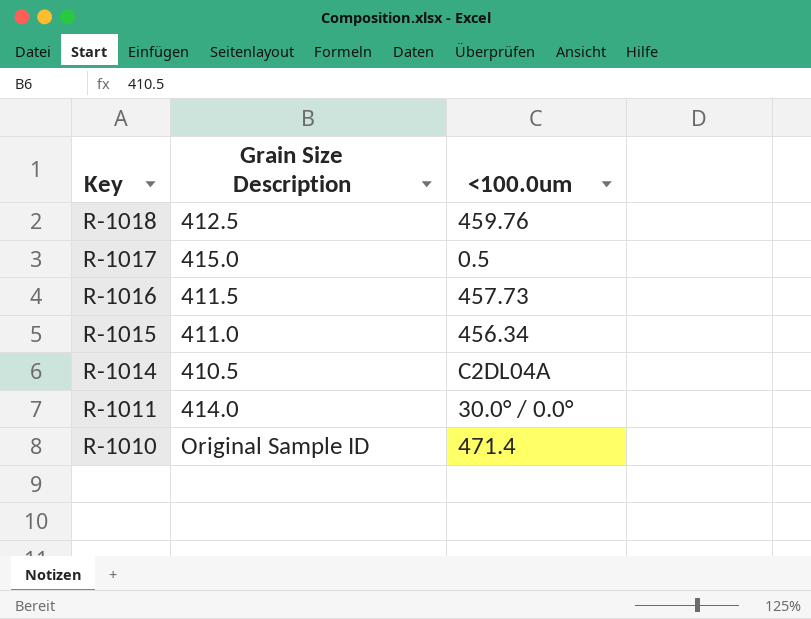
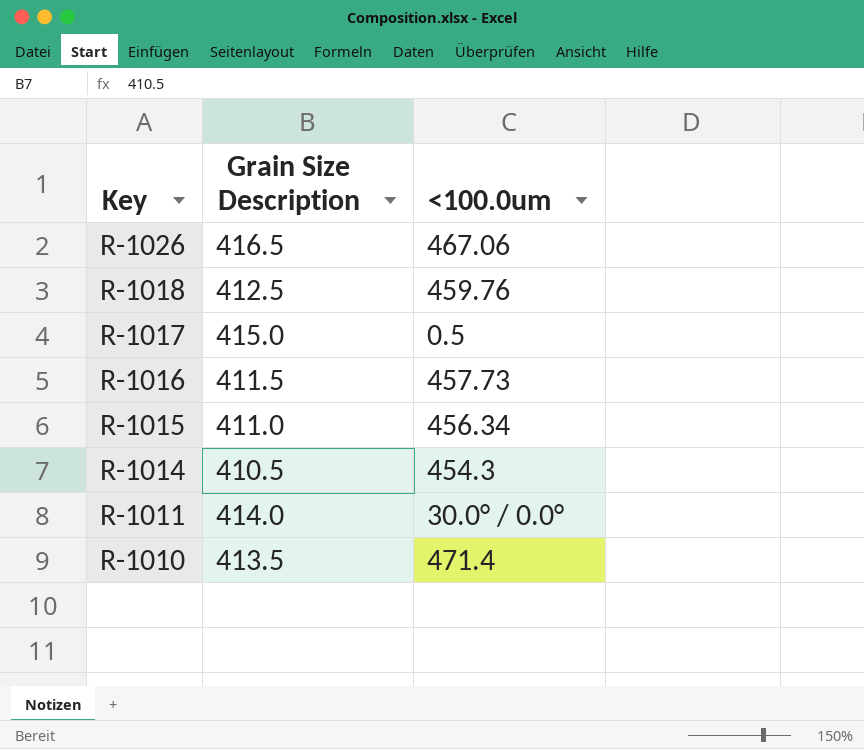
row R-1026: none -> 416.5 | 467.06
R-1014 | <100.0um: C2DL04A -> 454.3
R-1010 | Grain Size Description: Original Sample ID -> 413.5

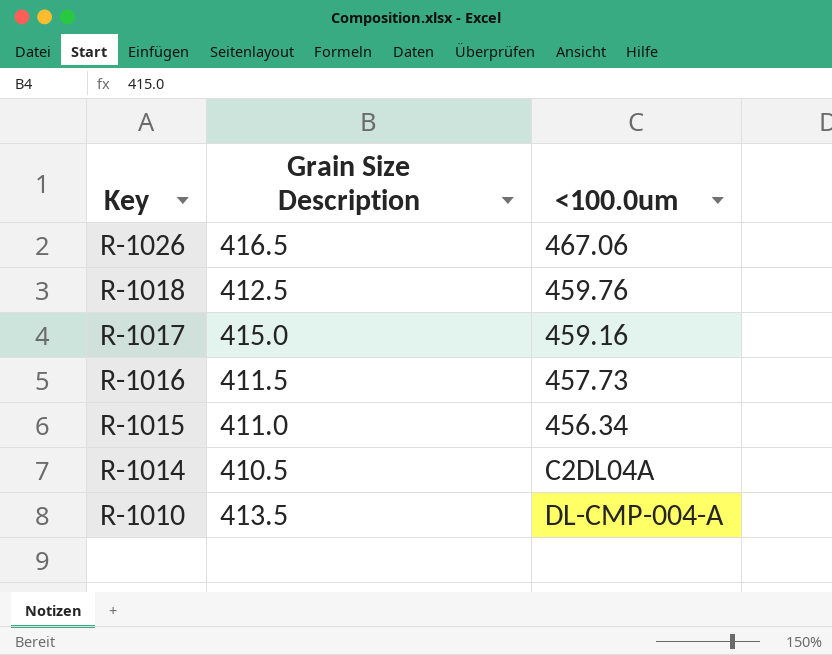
row R-1011: 414.0 | 30.0° / 0.0° -> none
R-1017 | <100.0um: 0.5 -> 459.16
R-1014 | <100.0um: 454.3 -> C2DL04A
R-1010 | <100.0um: 471.4 -> DL-CMP-004-A

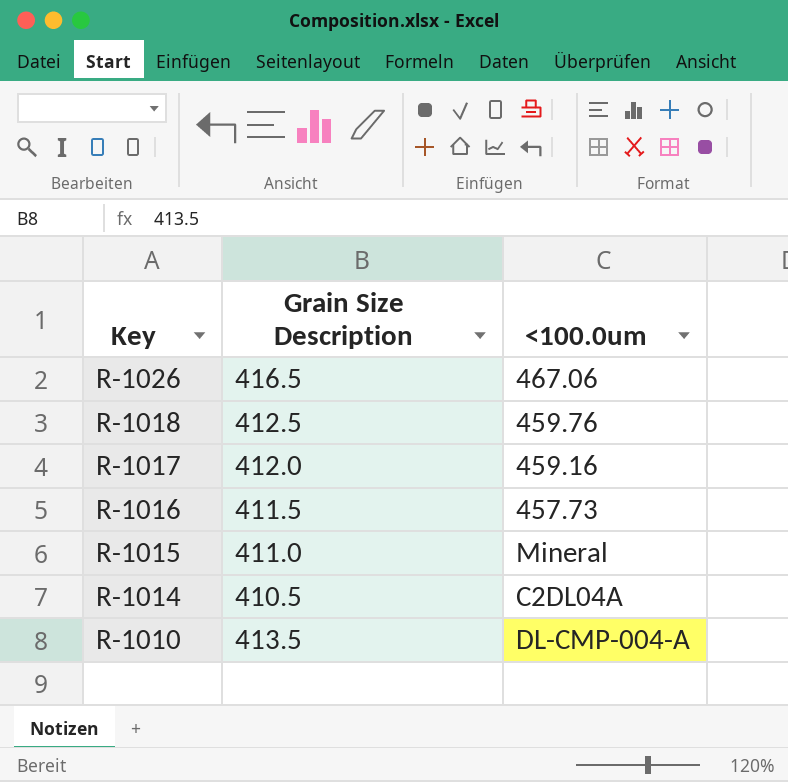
R-1017 | Grain Size Description: 415.0 -> 412.0
R-1015 | <100.0um: 456.34 -> Mineral

